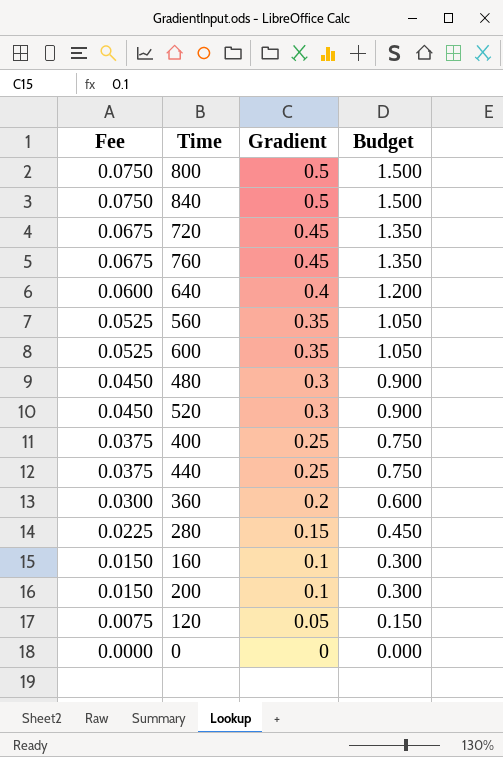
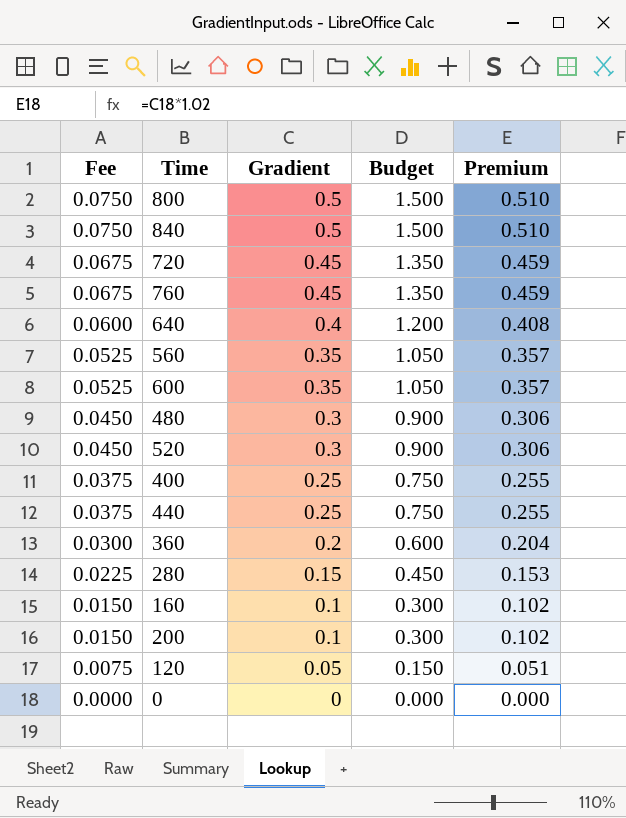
column Premium | formula: none -> [Gradient] * 1.02

